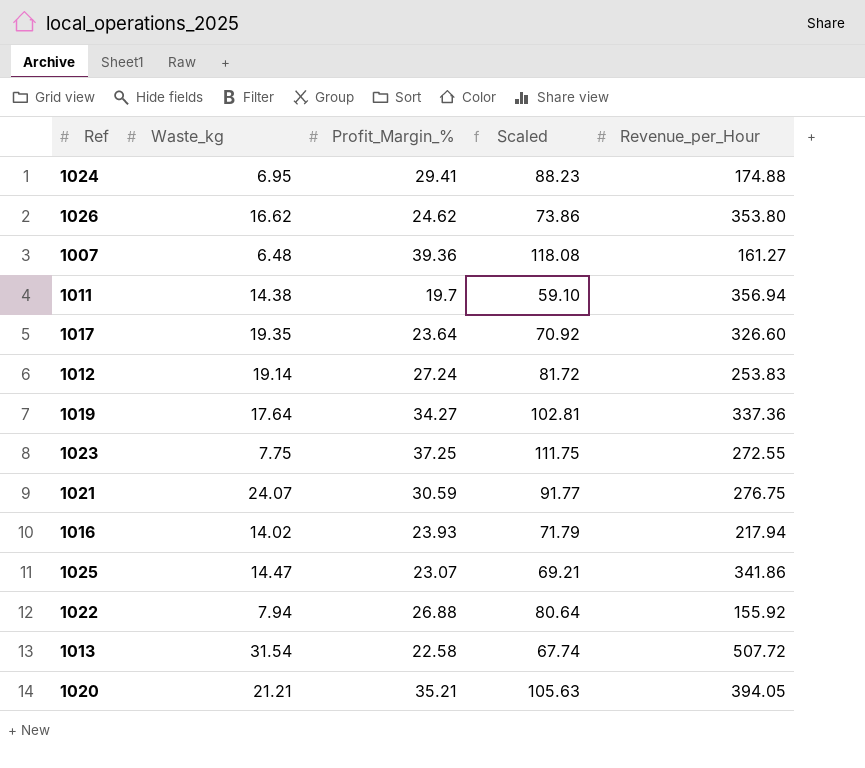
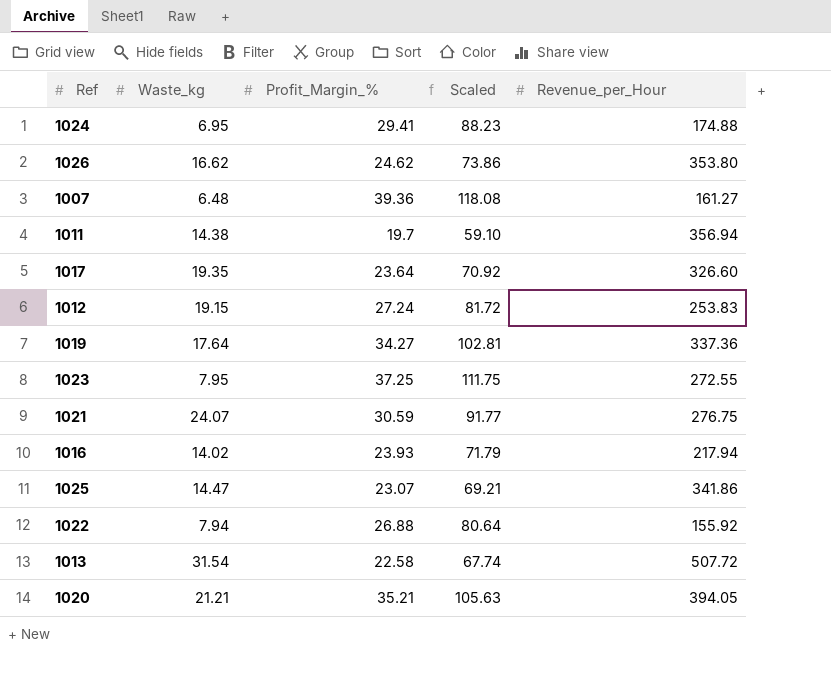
1012 | Waste_kg: 19.14 -> 19.15
1023 | Waste_kg: 7.75 -> 7.95

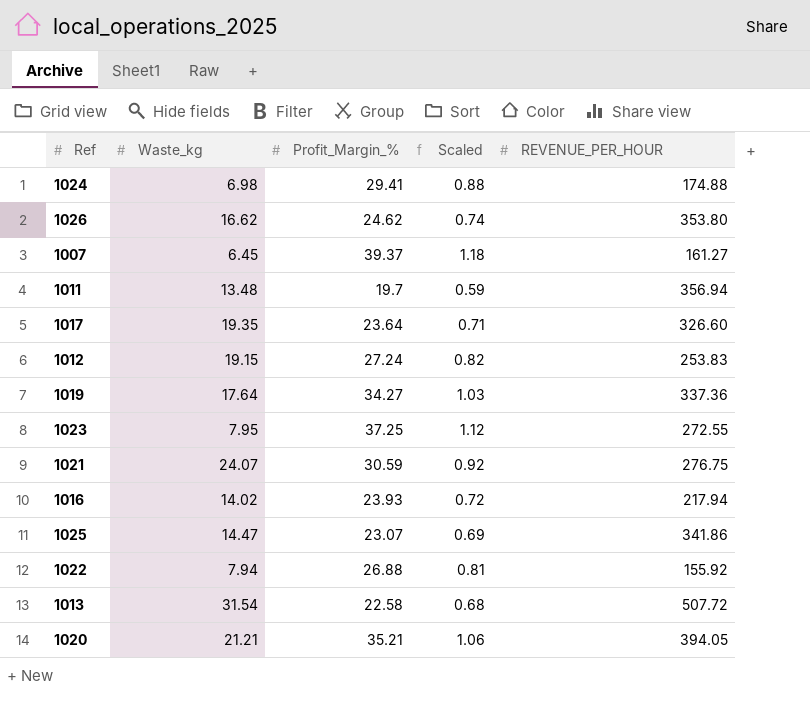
column Scaled | formula: [Profit_Margin_%] * 3 -> [Profit_Margin_%] * 0.03
column name: Revenue_per_Hour -> REVENUE_PER_HOUR
1024 | Waste_kg: 6.95 -> 6.98
1007 | Waste_kg: 6.48 -> 6.45
1007 | Profit_Margin_%: 39.36 -> 39.37
1011 | Waste_kg: 14.38 -> 13.48

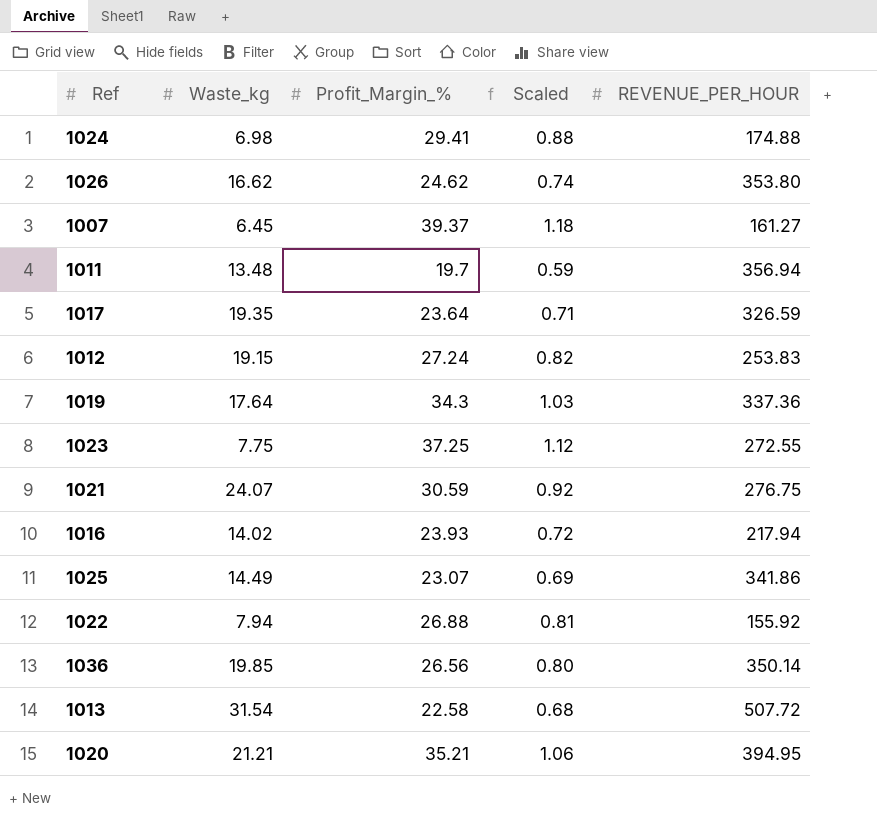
1017 | REVENUE_PER_HOUR: 326.60 -> 326.59
1019 | Profit_Margin_%: 34.27 -> 34.3
1023 | Waste_kg: 7.95 -> 7.75
1025 | Waste_kg: 14.47 -> 14.49
row 1036: none -> 19.85 | 26.56 | 0.80 | 350.14
1020 | REVENUE_PER_HOUR: 394.05 -> 394.95

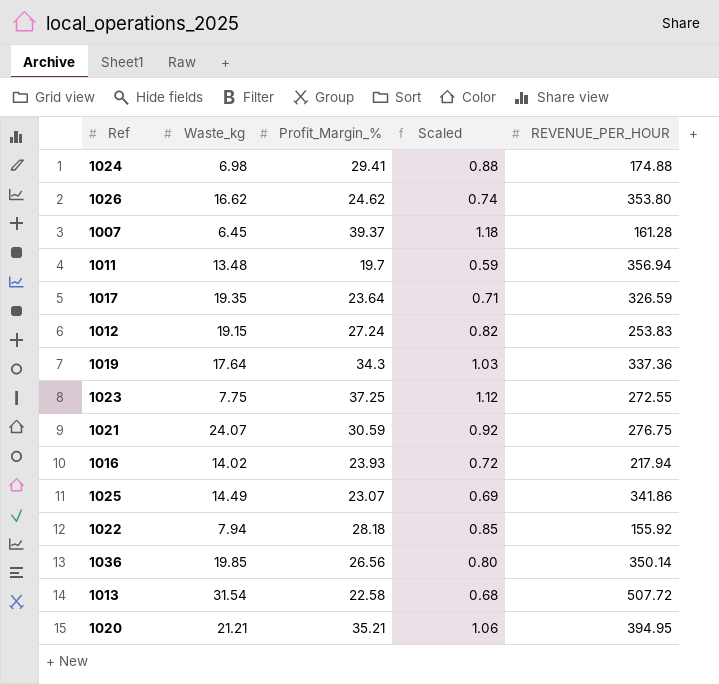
1007 | REVENUE_PER_HOUR: 161.27 -> 161.28
1022 | Profit_Margin_%: 26.88 -> 28.18
1022 | Scaled: 0.81 -> 0.85

